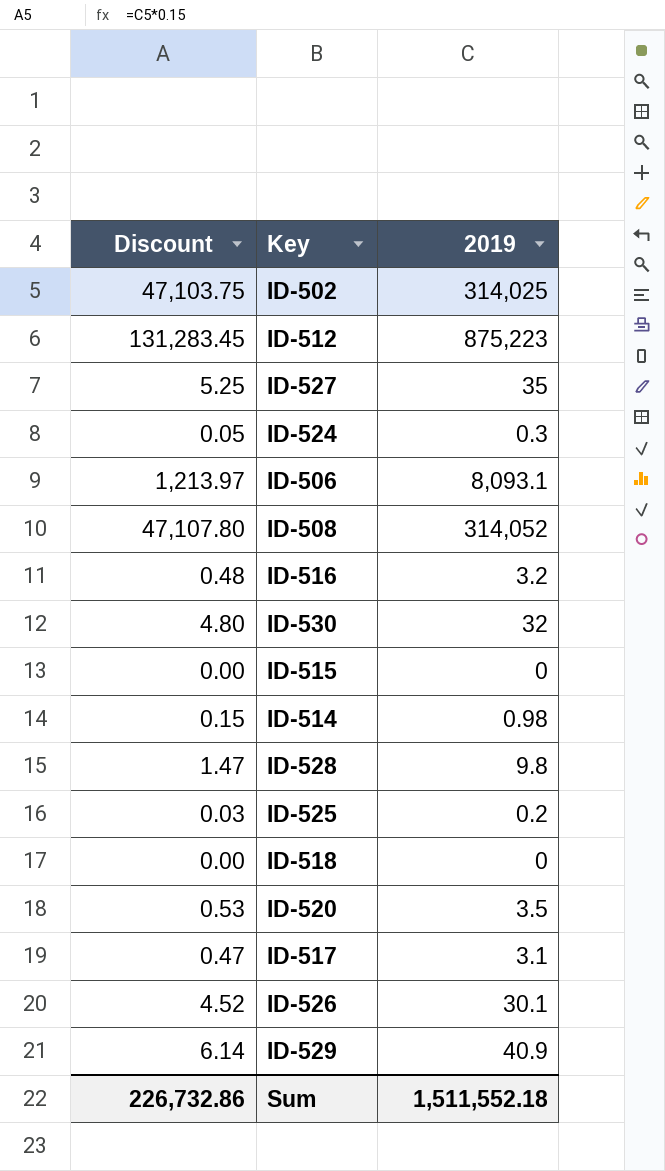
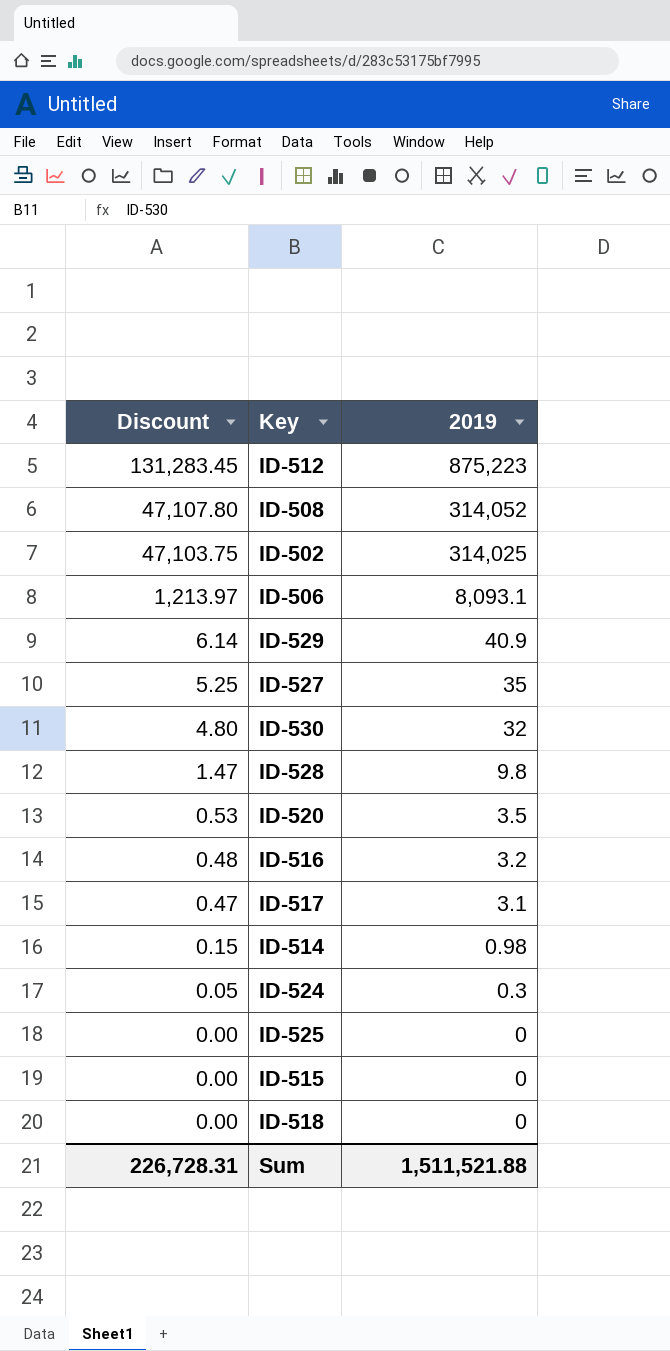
row order: none -> Discount descending
row ID-526: 4.52 | 30.1 -> none
ID-525 | Discount: 0.03 -> 0.00
ID-525 | 2019: 0.2 -> 0
Sum | Discount: 226,732.86 -> 226,728.31
Sum | 2019: 1,511,552.18 -> 1,511,521.88

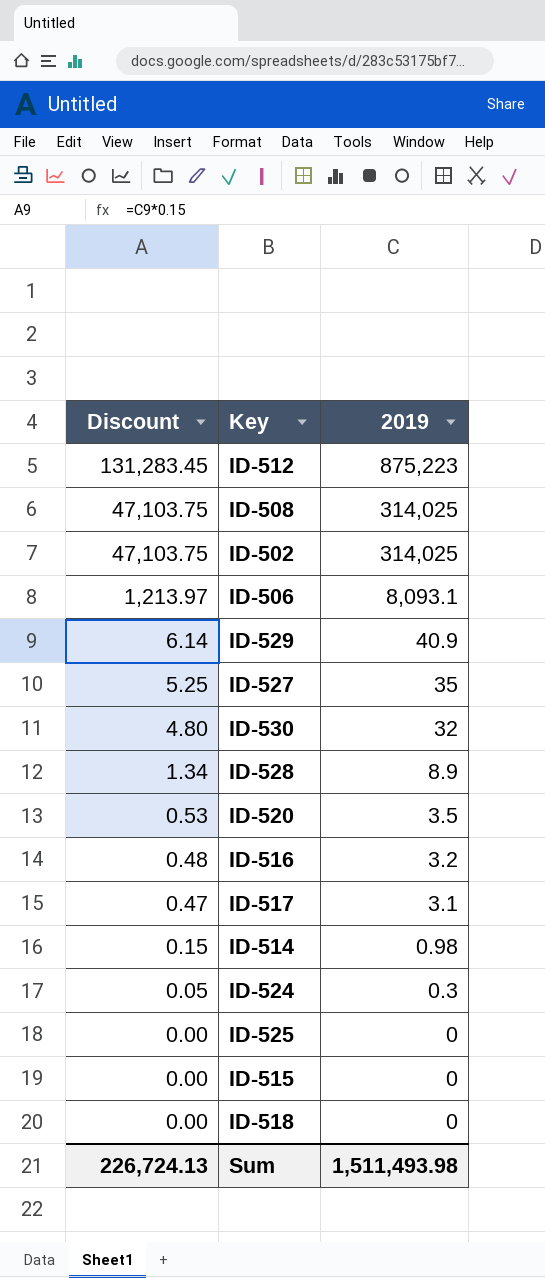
ID-508 | Discount: 47,107.80 -> 47,103.75
ID-508 | 2019: 314,052 -> 314,025
ID-528 | Discount: 1.47 -> 1.34
ID-528 | 2019: 9.8 -> 8.9
Sum | Discount: 226,728.31 -> 226,724.13
Sum | 2019: 1,511,521.88 -> 1,511,493.98

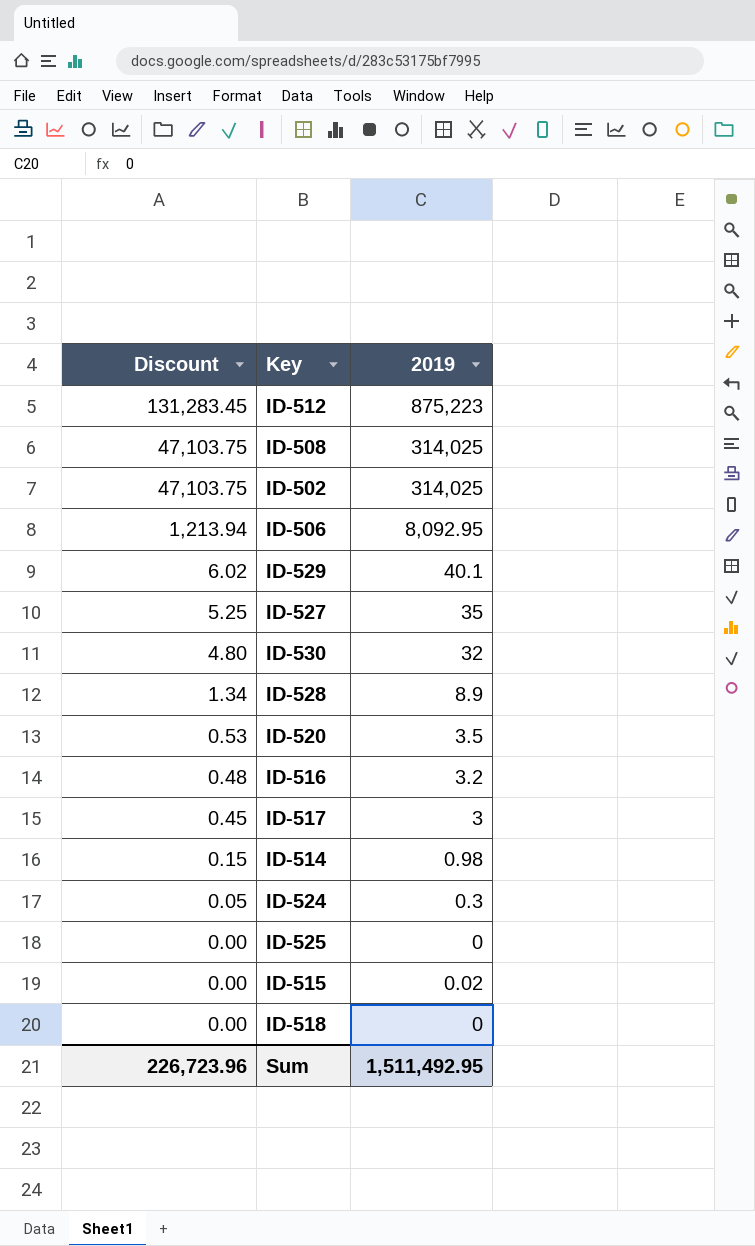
ID-506 | Discount: 1,213.97 -> 1,213.94
ID-506 | 2019: 8,093.1 -> 8,092.95
ID-529 | Discount: 6.14 -> 6.02
ID-529 | 2019: 40.9 -> 40.1
ID-517 | Discount: 0.47 -> 0.45
ID-517 | 2019: 3.1 -> 3
ID-515 | 2019: 0 -> 0.02
Sum | Discount: 226,724.13 -> 226,723.96
Sum | 2019: 1,511,493.98 -> 1,511,492.95

